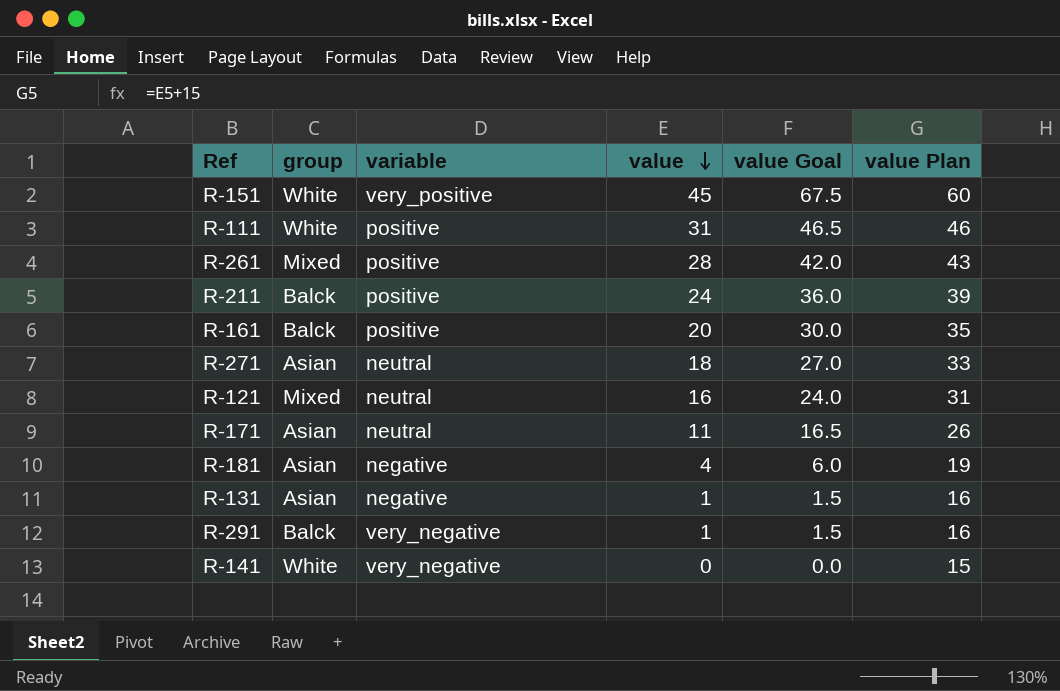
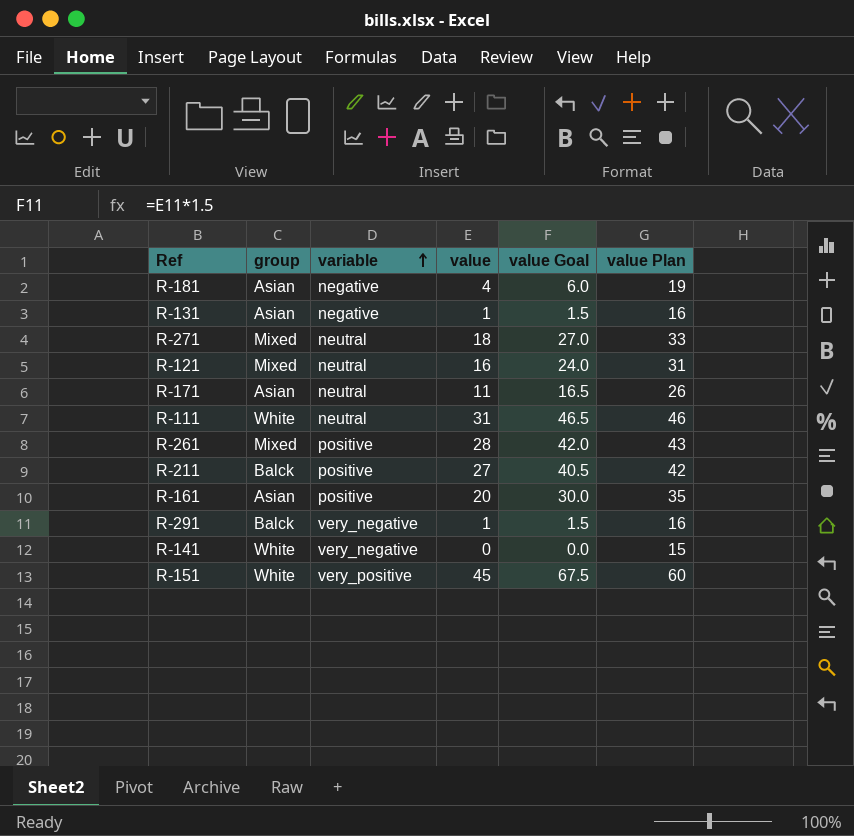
row order: value descending -> variable ascending
R-271 | group: Asian -> Mixed
R-111 | variable: positive -> neutral
R-211 | value: 24 -> 27
R-211 | value Goal: 36.0 -> 40.5
R-211 | value Plan: 39 -> 42
R-161 | group: Balck -> Asian

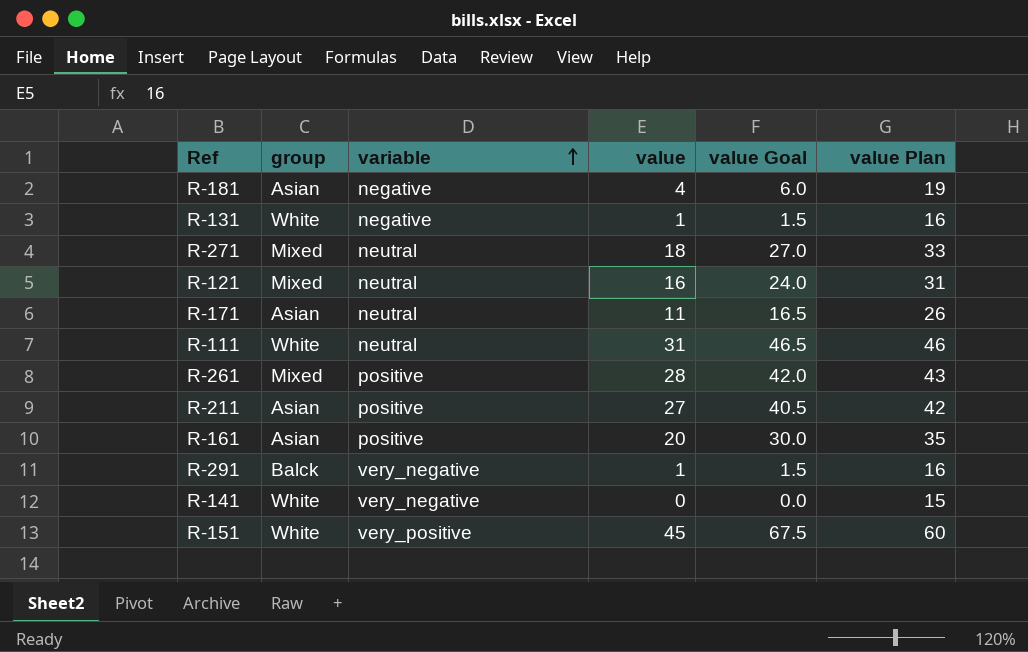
R-131 | group: Asian -> White
R-211 | group: Balck -> Asian

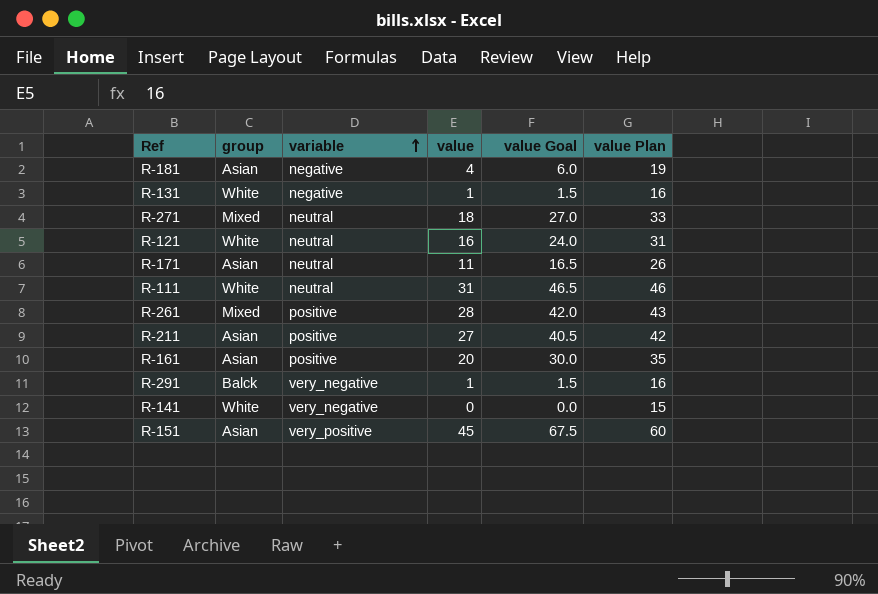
R-121 | group: Mixed -> White
R-151 | group: White -> Asian

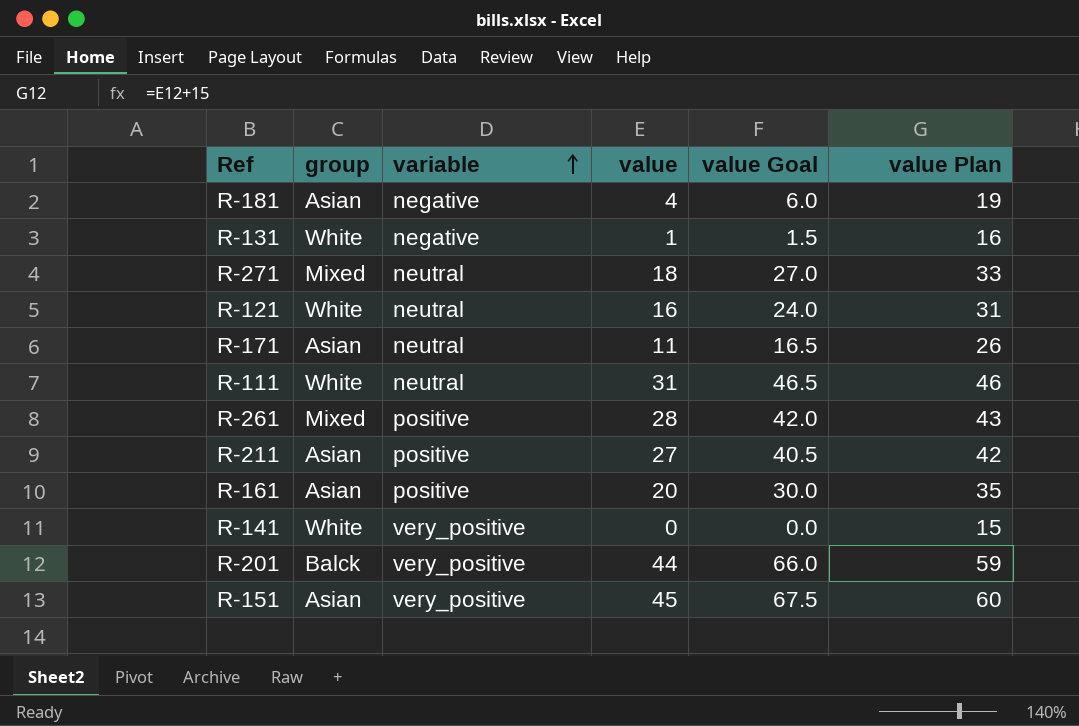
row R-291: Balck | very_negative | 1 | 1.5 | 16 -> none
R-141 | variable: very_negative -> very_positive
row R-201: none -> Balck | very_positive | 44 | 66.0 | 59

